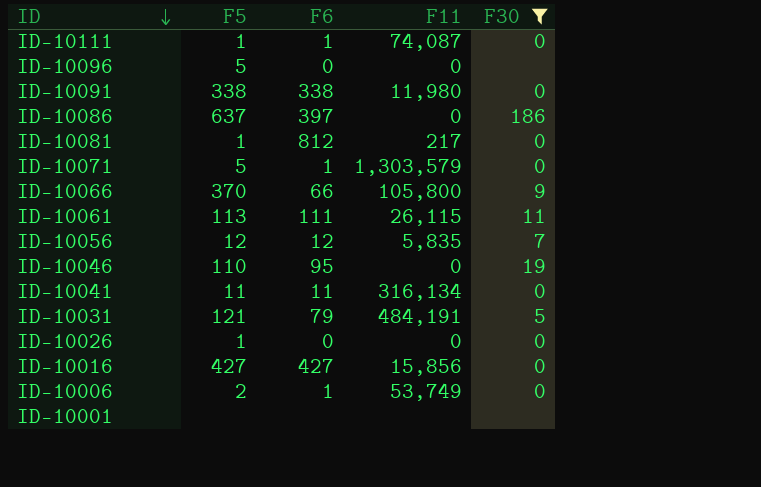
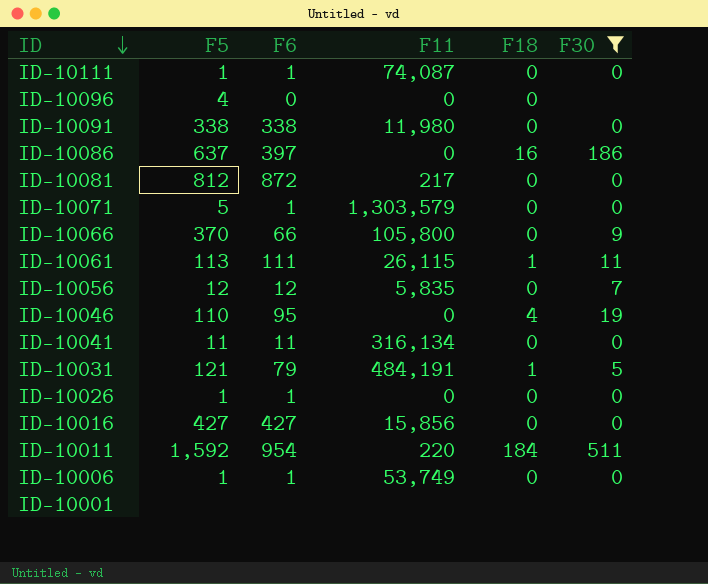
column F18 | position: none -> 5
ID-10096 | F5: 5 -> 4
ID-10081 | F5: 1 -> 812
ID-10081 | F6: 812 -> 872
ID-10026 | F6: 0 -> 1
row ID-10011: none -> 1,592 | 954 | 220 | 184 | 511
ID-10006 | F5: 2 -> 1

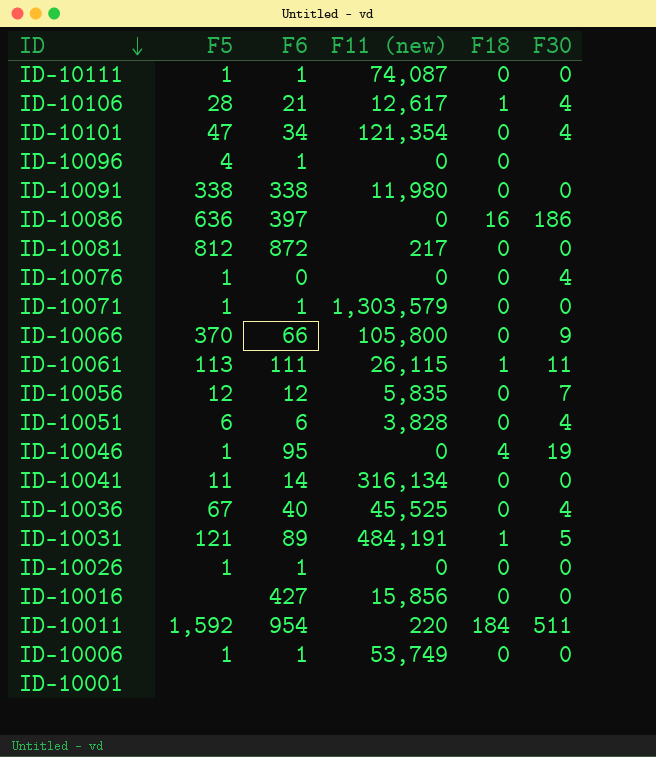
filter: F30 != 4 -> none
column name: F11 -> F11 (new)
ID-10096 | F6: 0 -> 1
ID-10086 | F5: 637 -> 636
ID-10071 | F5: 5 -> 1
ID-10046 | F5: 110 -> 1
ID-10041 | F6: 11 -> 14
ID-10031 | F6: 79 -> 89
ID-10016 | F5: 427 -> none

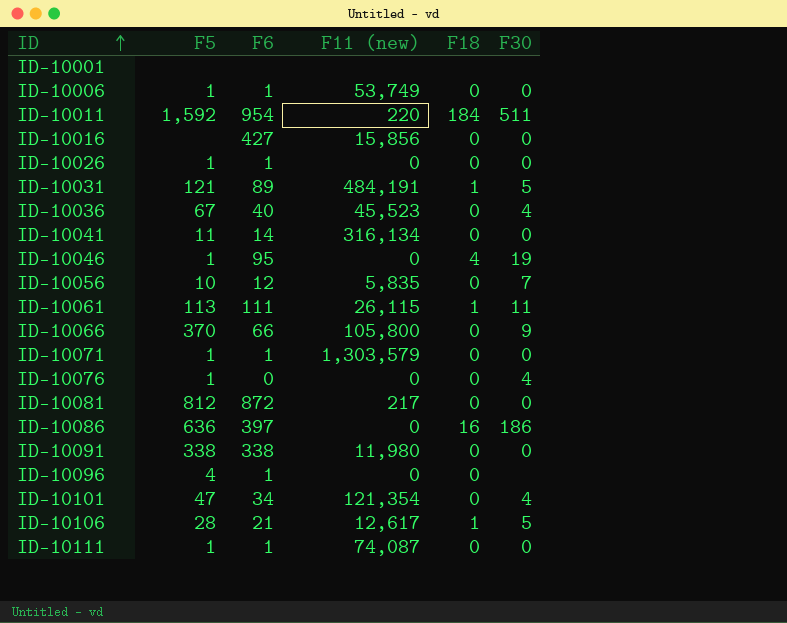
row order: ID descending -> ID ascending
row ID-10051: 6 | 6 | 3,828 | 0 | 4 -> none
ID-10036 | F11 (new): 45,525 -> 45,523
ID-10056 | F5: 12 -> 10
ID-10106 | F30: 4 -> 5

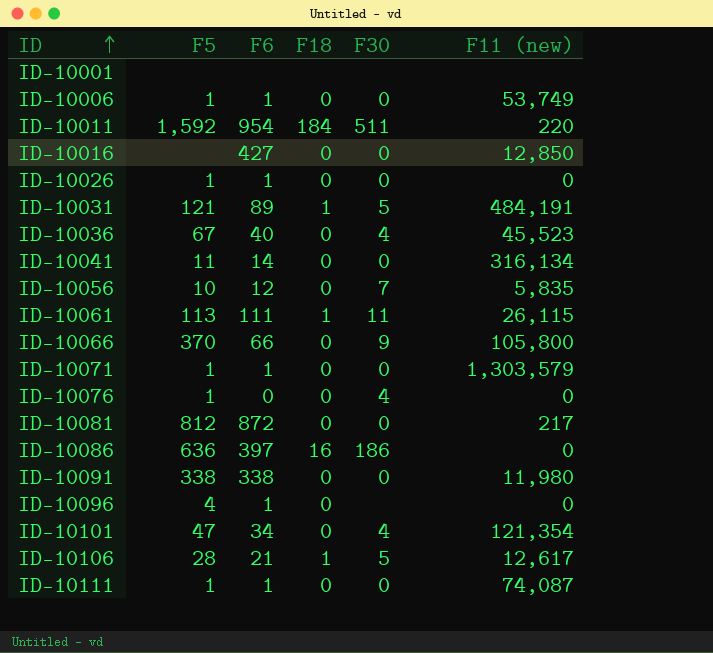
column F11 (new) | position: 4 -> 6
row ID-10046: 1 | 95 | 0 | 4 | 19 -> none
ID-10016 | F11 (new): 15,856 -> 12,850

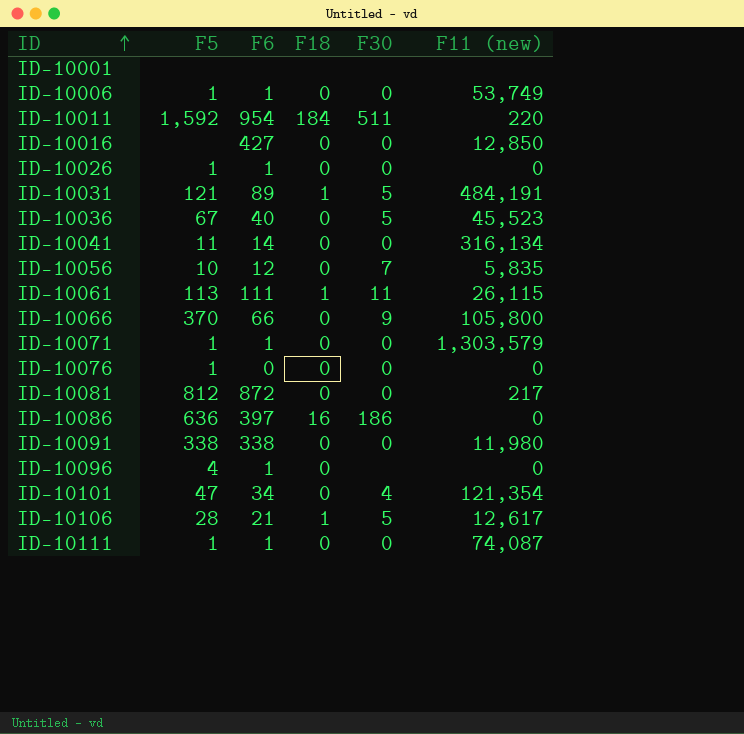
ID-10036 | F30: 4 -> 5
ID-10076 | F30: 4 -> 0

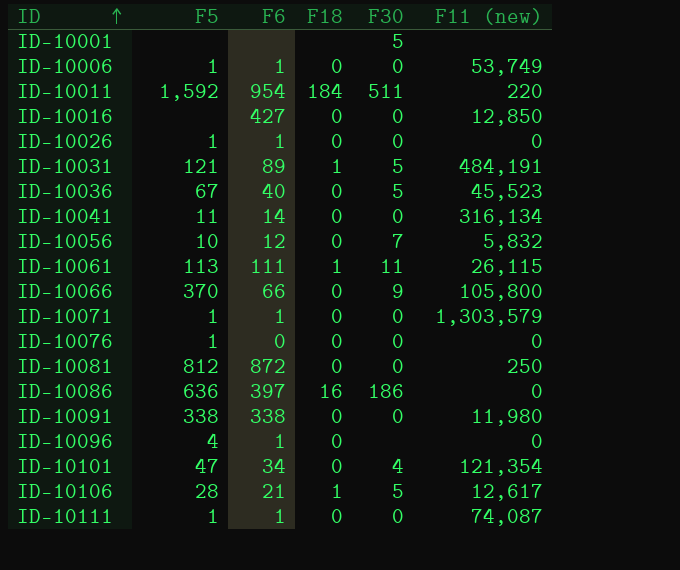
ID-10001 | F30: none -> 5
ID-10056 | F11 (new): 5,835 -> 5,832
ID-10081 | F11 (new): 217 -> 250

